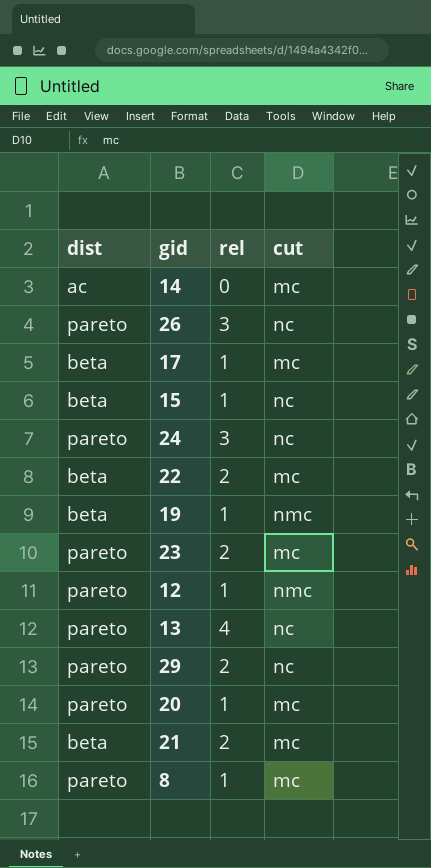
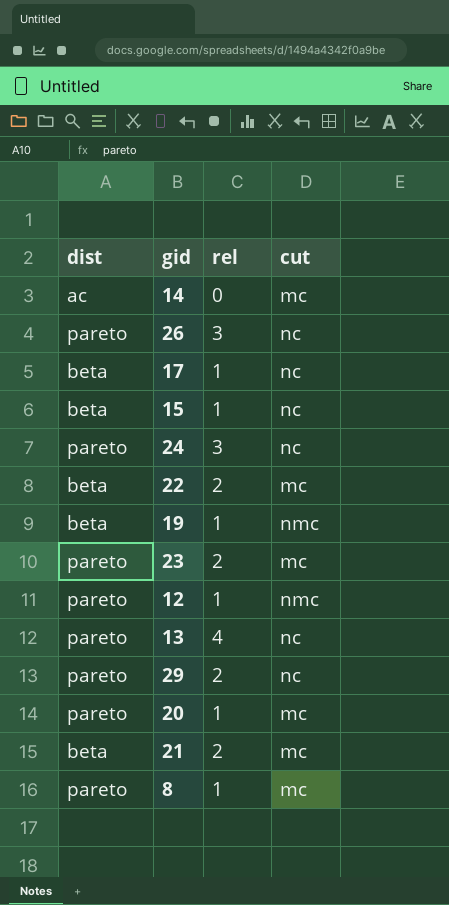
17 | cut: mc -> nc

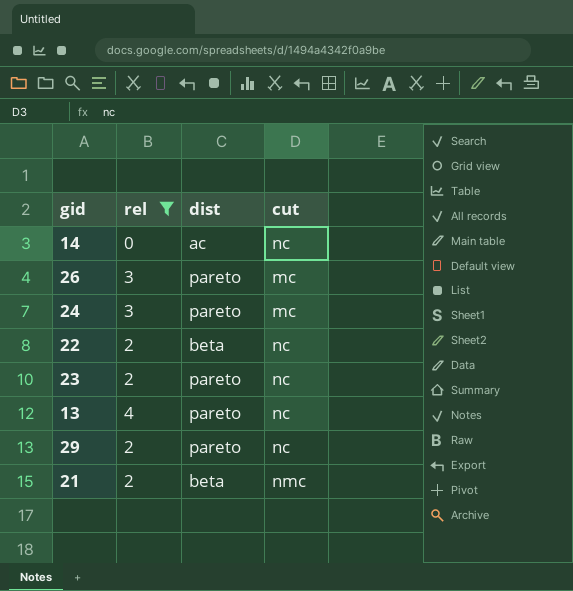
filter: none -> rel != 1
column dist | position: 1 -> 3
14 | cut: mc -> nc
26 | cut: nc -> mc
24 | cut: nc -> mc
22 | cut: mc -> nc
23 | cut: mc -> nc
21 | cut: mc -> nmc

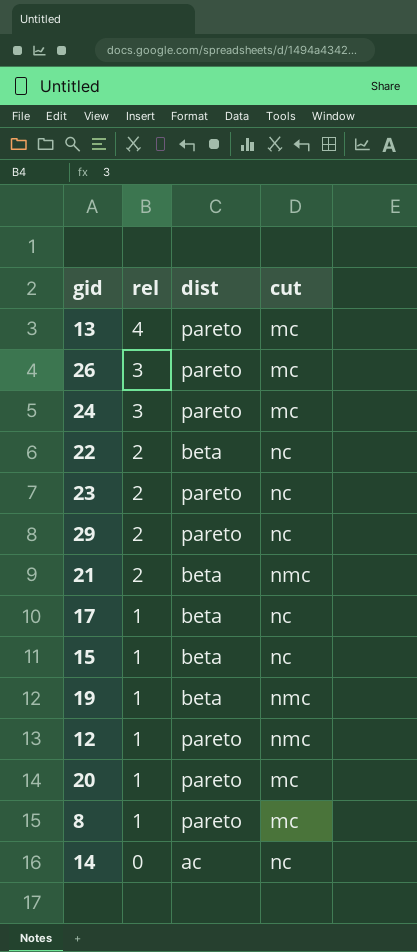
filter: rel != 1 -> none
row order: none -> rel descending
13 | cut: nc -> mc

